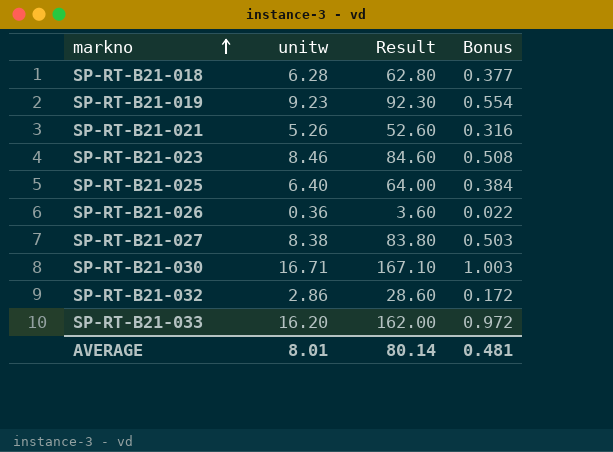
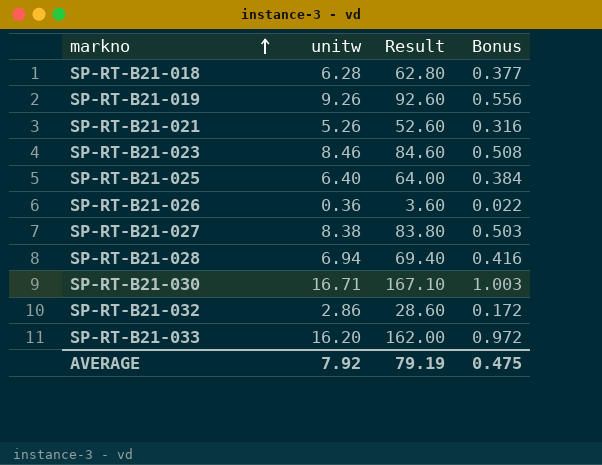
SP-RT-B21-019 | unitw: 9.23 -> 9.26
SP-RT-B21-019 | Result: 92.30 -> 92.60
SP-RT-B21-019 | Bonus: 0.554 -> 0.556
row SP-RT-B21-028: none -> 6.94 | 69.40 | 0.416
AVERAGE | unitw: 8.01 -> 7.92
AVERAGE | Result: 80.14 -> 79.19
AVERAGE | Bonus: 0.481 -> 0.475

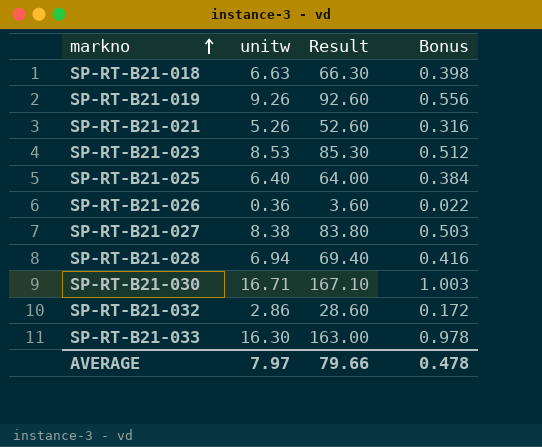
SP-RT-B21-018 | unitw: 6.28 -> 6.63
SP-RT-B21-018 | Result: 62.80 -> 66.30
SP-RT-B21-018 | Bonus: 0.377 -> 0.398
SP-RT-B21-023 | unitw: 8.46 -> 8.53
SP-RT-B21-023 | Result: 84.60 -> 85.30
SP-RT-B21-023 | Bonus: 0.508 -> 0.512
SP-RT-B21-033 | unitw: 16.20 -> 16.30
SP-RT-B21-033 | Result: 162.00 -> 163.00
SP-RT-B21-033 | Bonus: 0.972 -> 0.978
AVERAGE | unitw: 7.92 -> 7.97
AVERAGE | Result: 79.19 -> 79.66
AVERAGE | Bonus: 0.475 -> 0.478

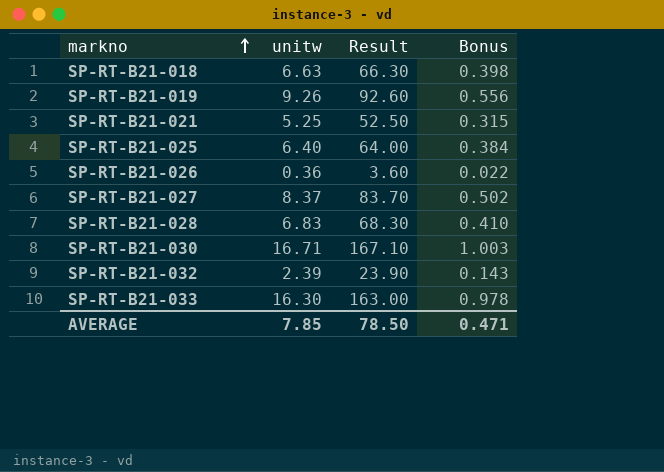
row SP-RT-B21-023: 8.53 | 85.30 | 0.512 -> none
SP-RT-B21-021 | unitw: 5.26 -> 5.25
SP-RT-B21-021 | Result: 52.60 -> 52.50
SP-RT-B21-021 | Bonus: 0.316 -> 0.315
SP-RT-B21-027 | unitw: 8.38 -> 8.37
SP-RT-B21-027 | Result: 83.80 -> 83.70
SP-RT-B21-027 | Bonus: 0.503 -> 0.502
SP-RT-B21-028 | unitw: 6.94 -> 6.83
SP-RT-B21-028 | Result: 69.40 -> 68.30
SP-RT-B21-028 | Bonus: 0.416 -> 0.410
SP-RT-B21-032 | unitw: 2.86 -> 2.39
SP-RT-B21-032 | Result: 28.60 -> 23.90
SP-RT-B21-032 | Bonus: 0.172 -> 0.143
AVERAGE | unitw: 7.97 -> 7.85
AVERAGE | Result: 79.66 -> 78.50
AVERAGE | Bonus: 0.478 -> 0.471

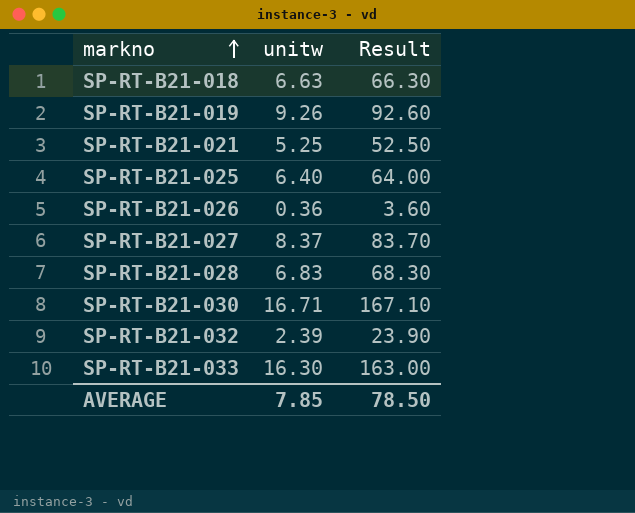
column Bonus | formula: [unitw] * 0.06 -> none

